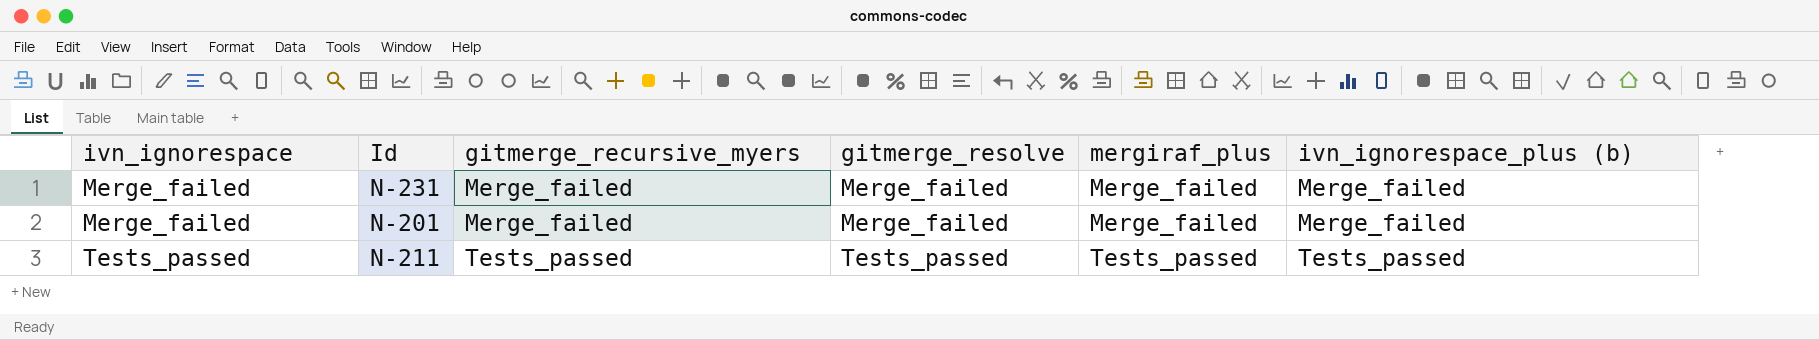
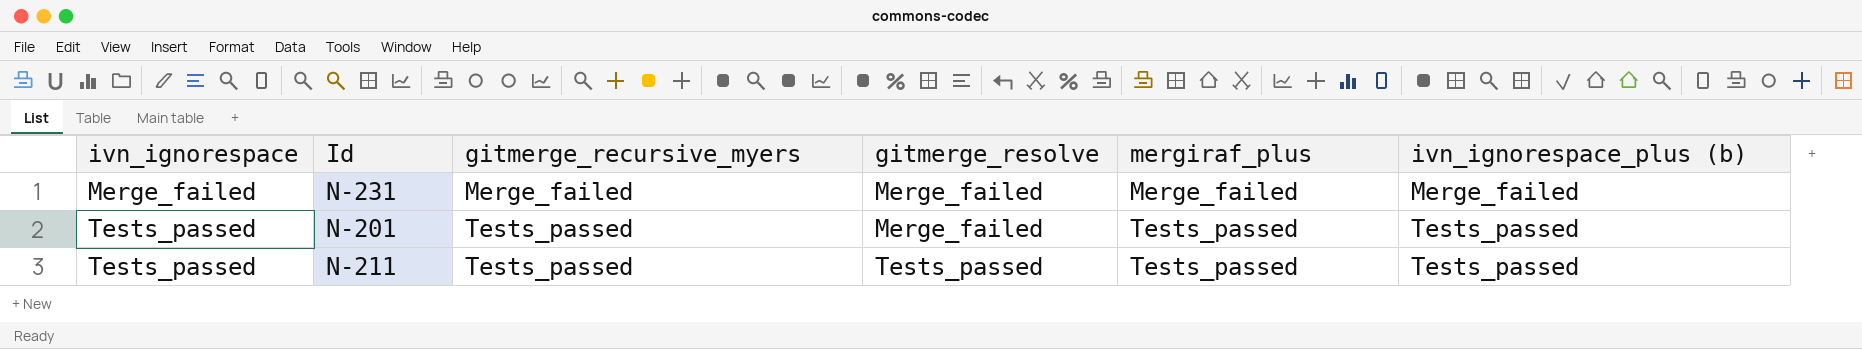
N-201 | ivn_ignorespace: Merge_failed -> Tests_passed
N-201 | gitmerge_recursive_myers: Merge_failed -> Tests_passed
N-201 | mergiraf_plus: Merge_failed -> Tests_passed
N-201 | ivn_ignorespace_plus (b): Merge_failed -> Tests_passed

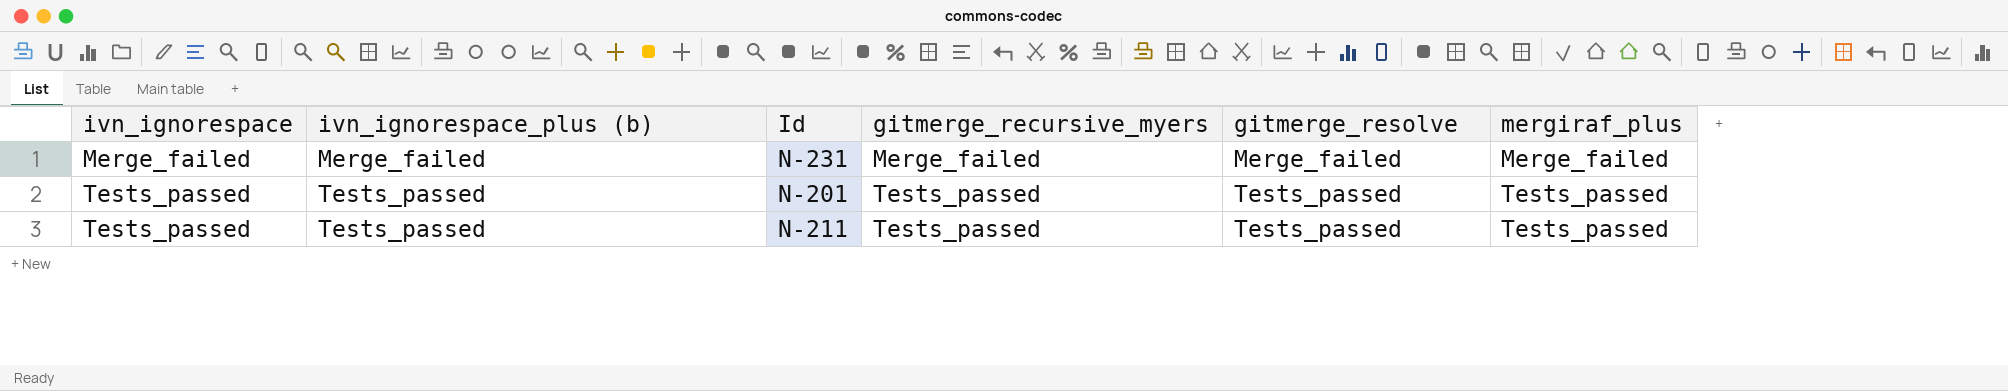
column ivn_ignorespace_plus (b) | position: 6 -> 2
N-201 | gitmerge_resolve: Merge_failed -> Tests_passed

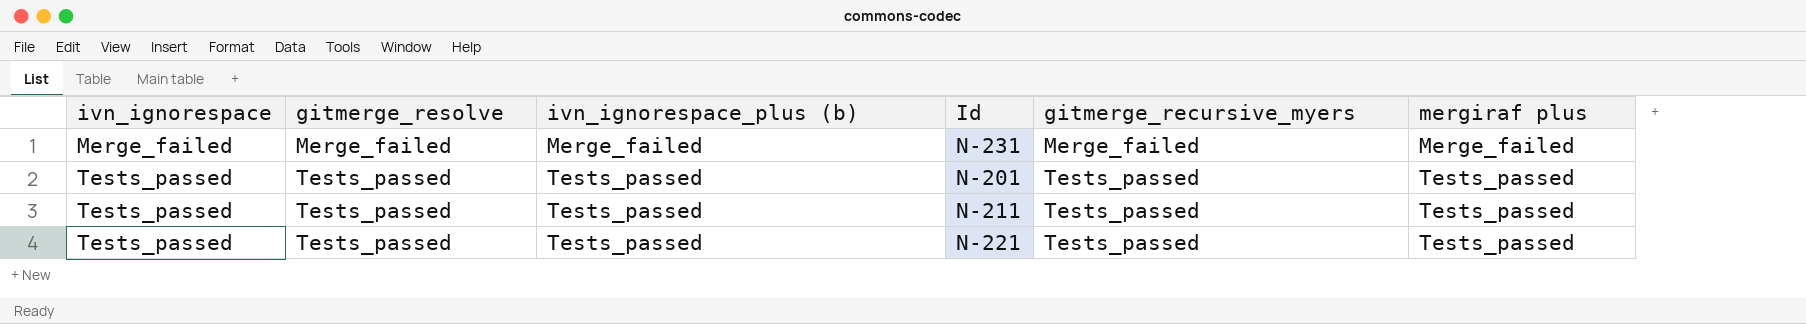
column gitmerge_resolve | position: 5 -> 2
column name: mergiraf_plus -> mergiraf plus
row N-221: none -> Tests_passed | Tests_passed | Tests_passed | Tests_passed | Tests_passed

